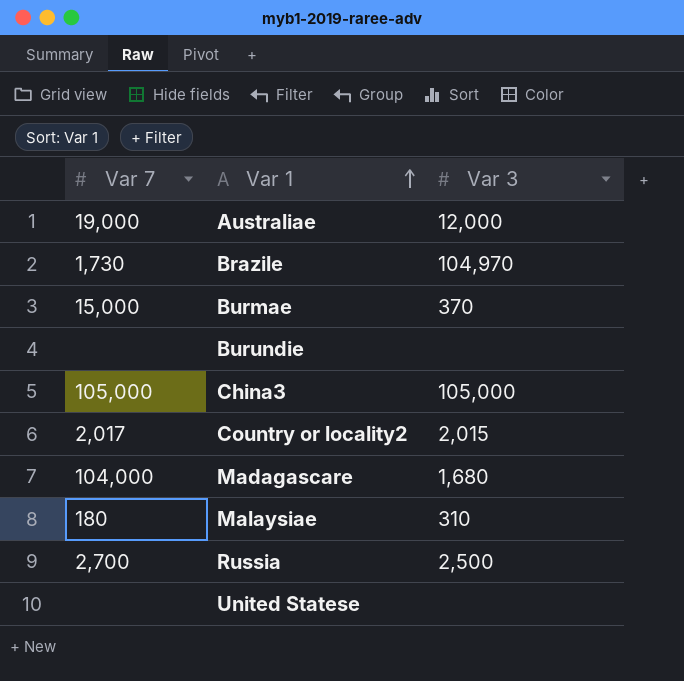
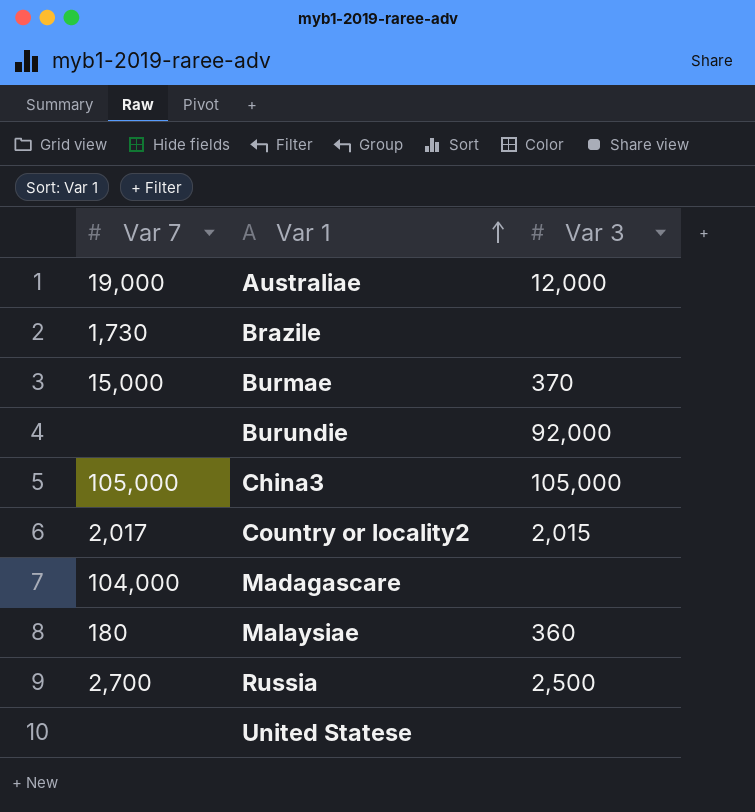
Brazile | Var 3: 104,970 -> none
Burundie | Var 3: none -> 92,000
Madagascare | Var 3: 1,680 -> none
Malaysiae | Var 3: 310 -> 360

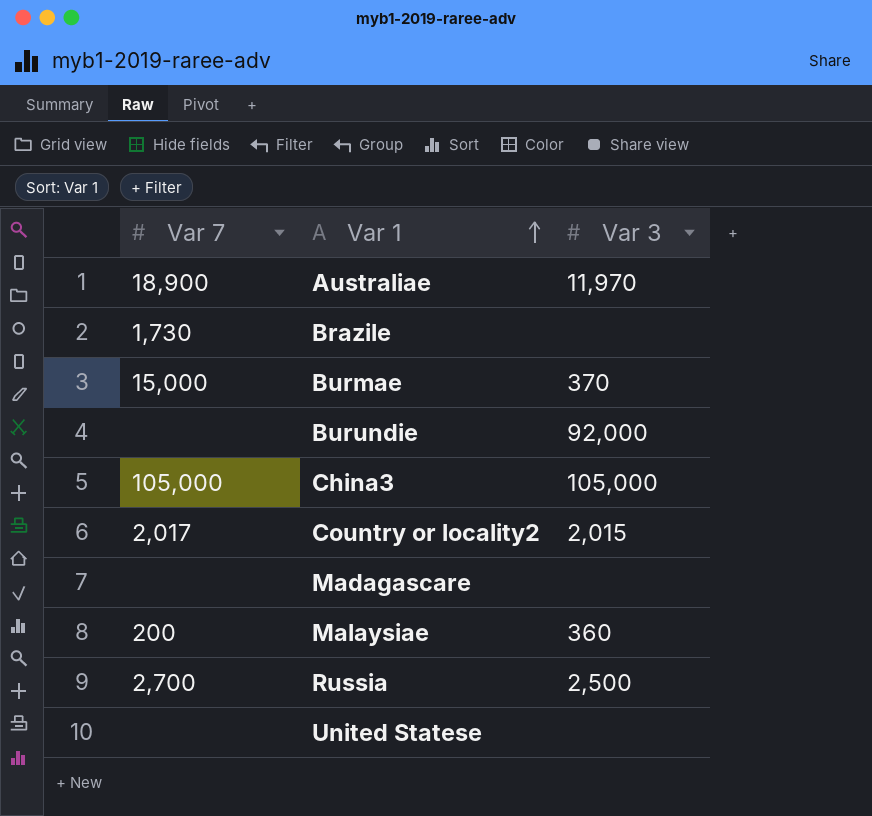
Australiae | Var 7: 19,000 -> 18,900
Australiae | Var 3: 12,000 -> 11,970
Madagascare | Var 7: 104,000 -> none
Malaysiae | Var 7: 180 -> 200

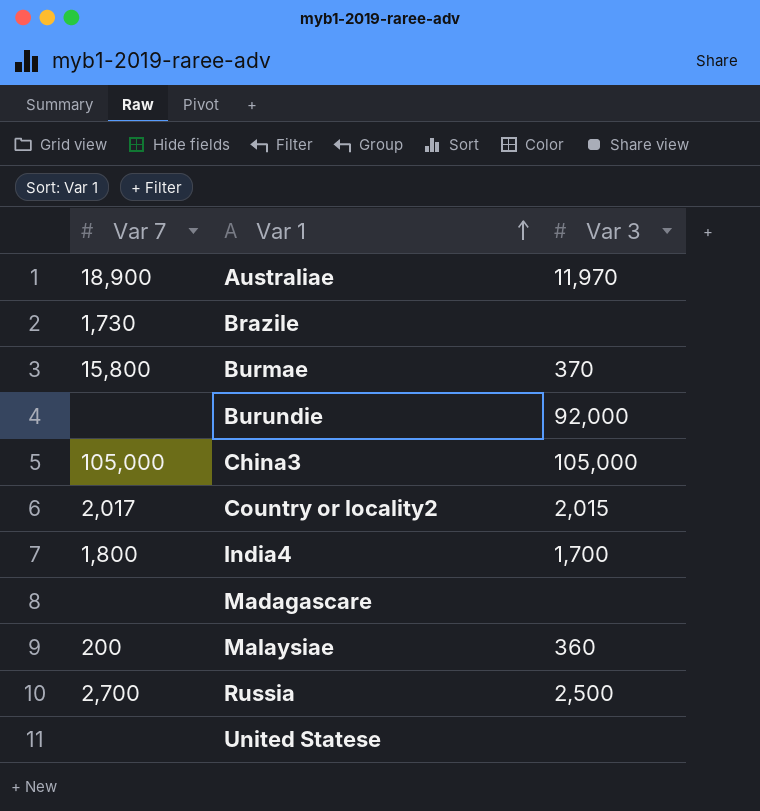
Burmae | Var 7: 15,000 -> 15,800
row India4: none -> 1,800 | 1,700

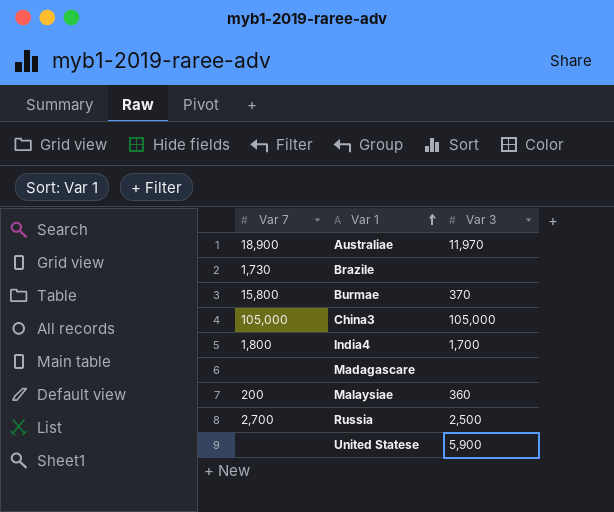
row Burundie: none | 92,000 -> none
row Country or locality2: 2,017 | 2,015 -> none
United Statese | Var 3: none -> 5,900

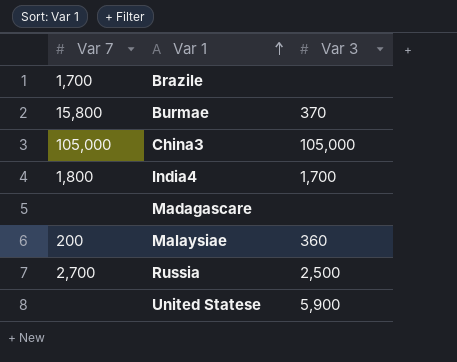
row Australiae: 18,900 | 11,970 -> none
Brazile | Var 7: 1,730 -> 1,700

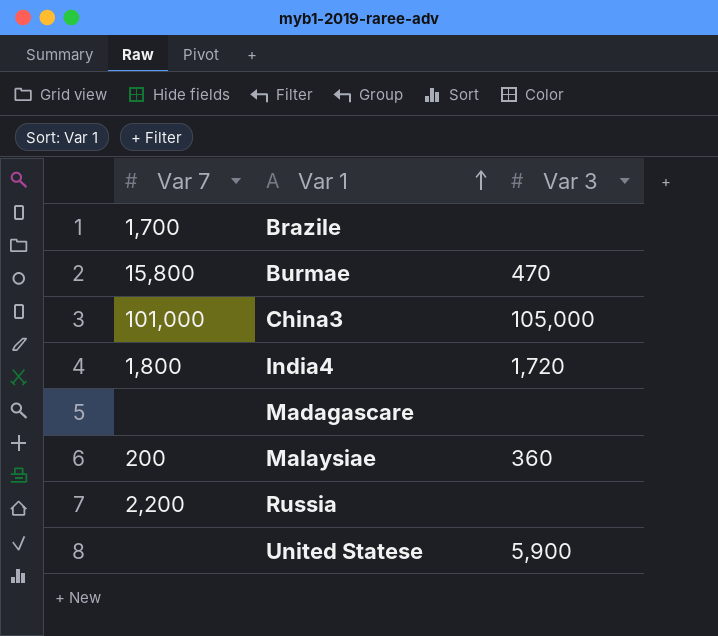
Burmae | Var 3: 370 -> 470
China3 | Var 7: 105,000 -> 101,000
India4 | Var 3: 1,700 -> 1,720
Russia | Var 7: 2,700 -> 2,200
Russia | Var 3: 2,500 -> none

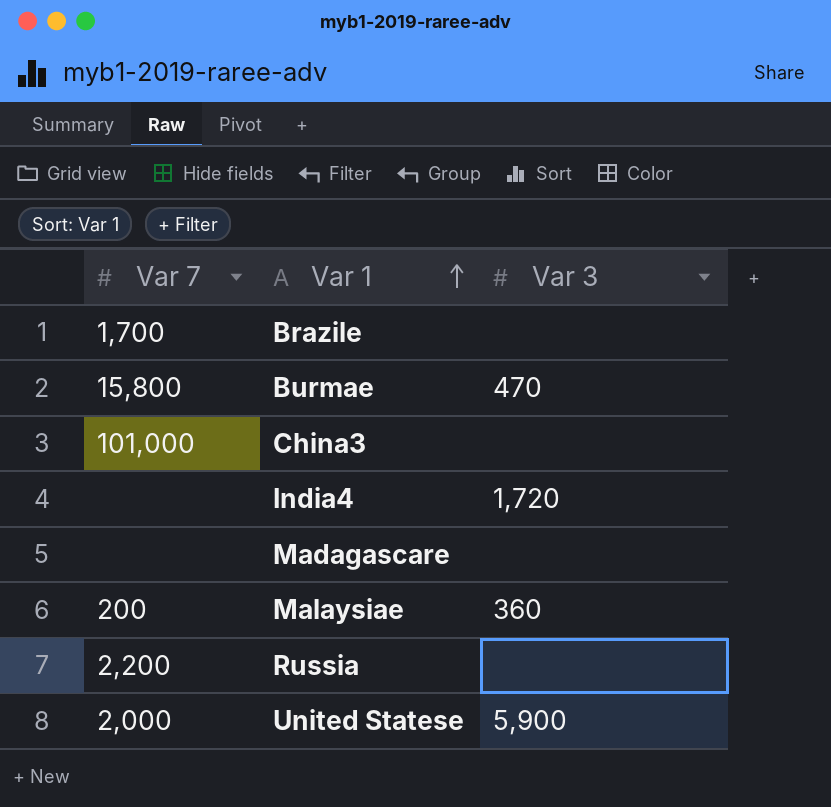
China3 | Var 3: 105,000 -> none
India4 | Var 7: 1,800 -> none
United Statese | Var 7: none -> 2,000

